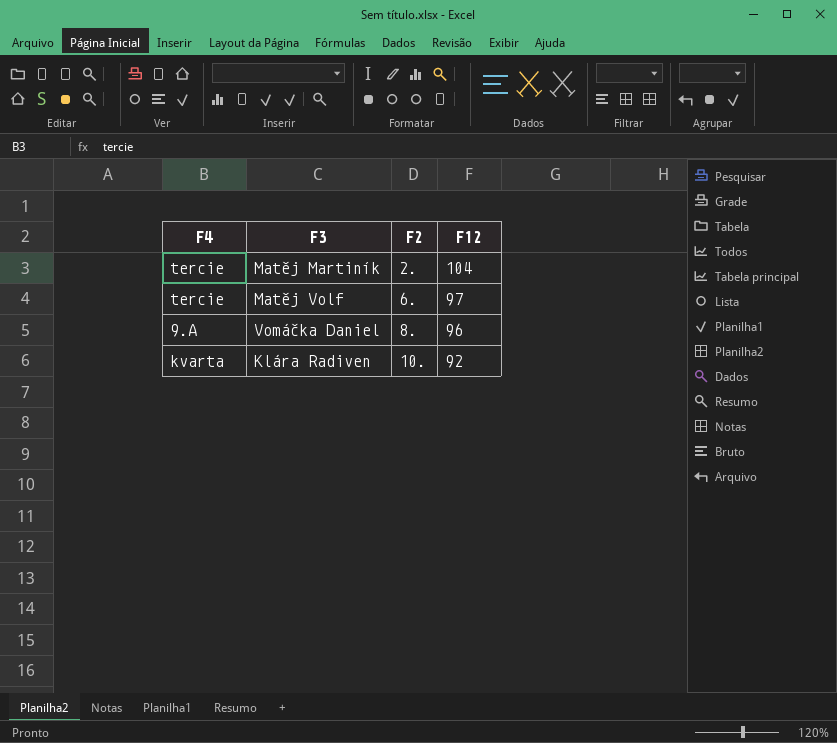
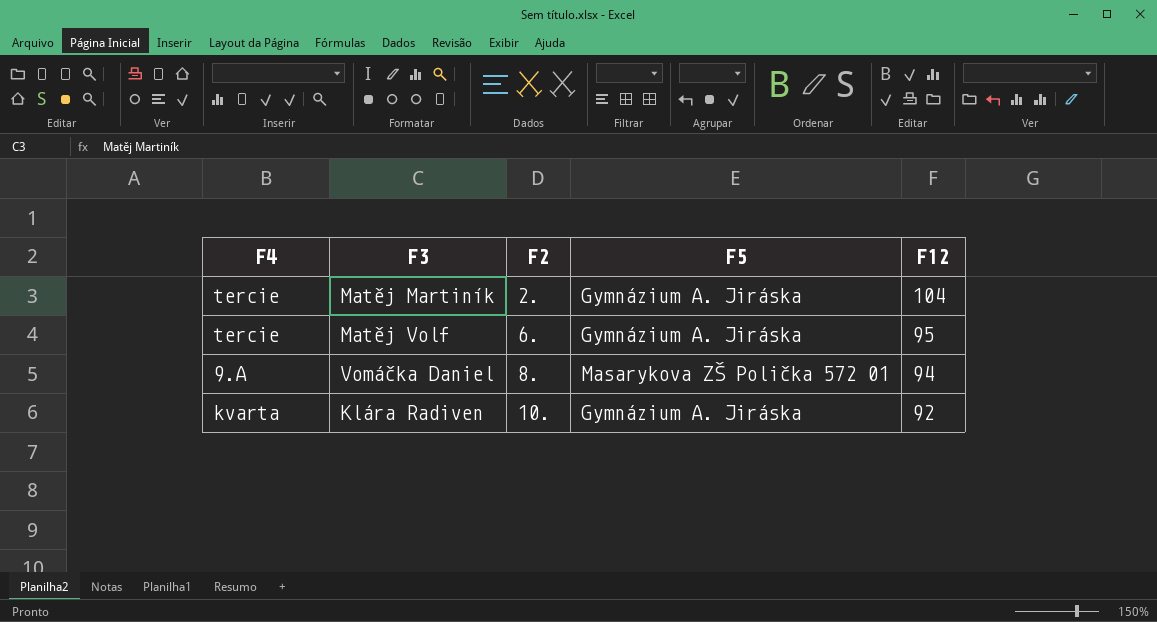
column F5 | position: none -> 4
Matěj Volf | F12: 97 -> 95
Vomáčka Daniel | F12: 96 -> 94

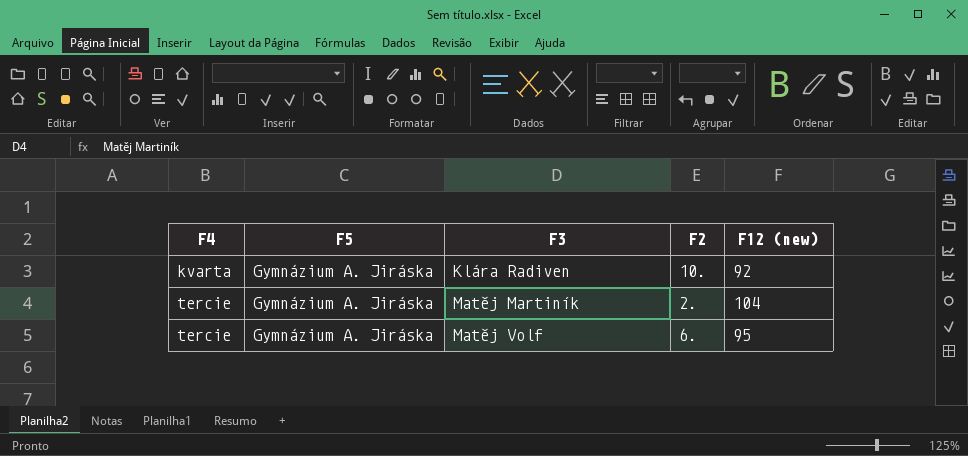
row order: F2 ascending -> F4 ascending
column F5 | position: 4 -> 2
column name: F12 -> F12 (new)
row Vomáčka Daniel: 9.A | 8. | Masarykova ZŠ Polička 572 01 | 94 -> none

